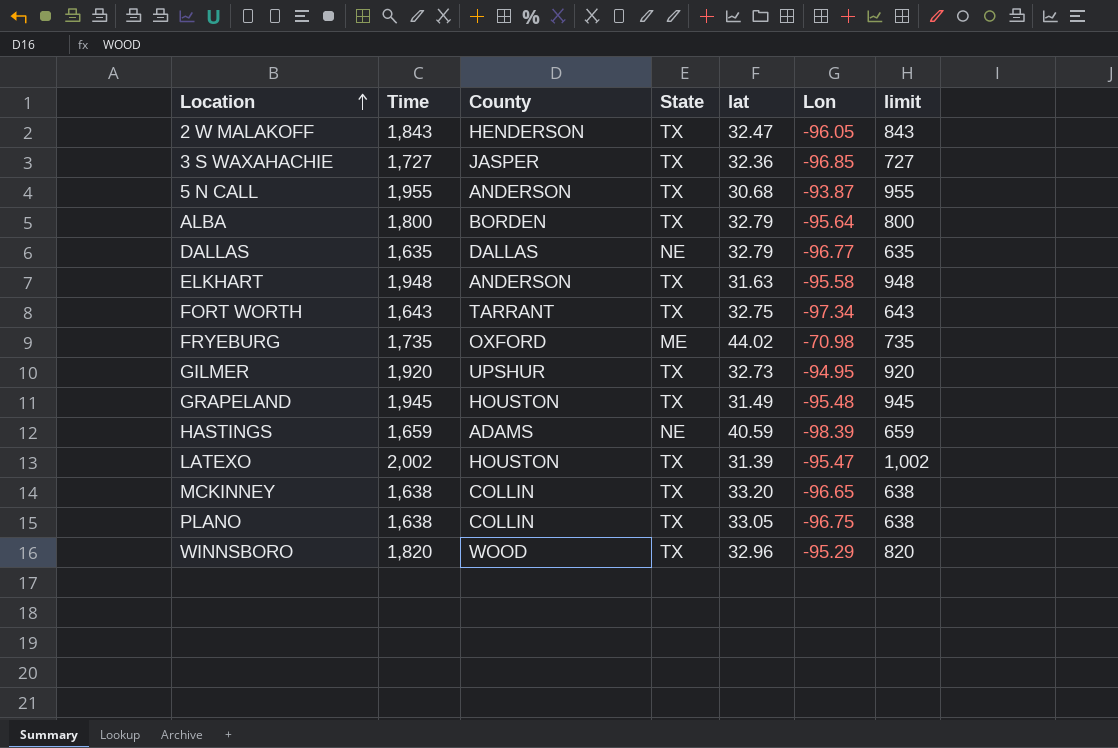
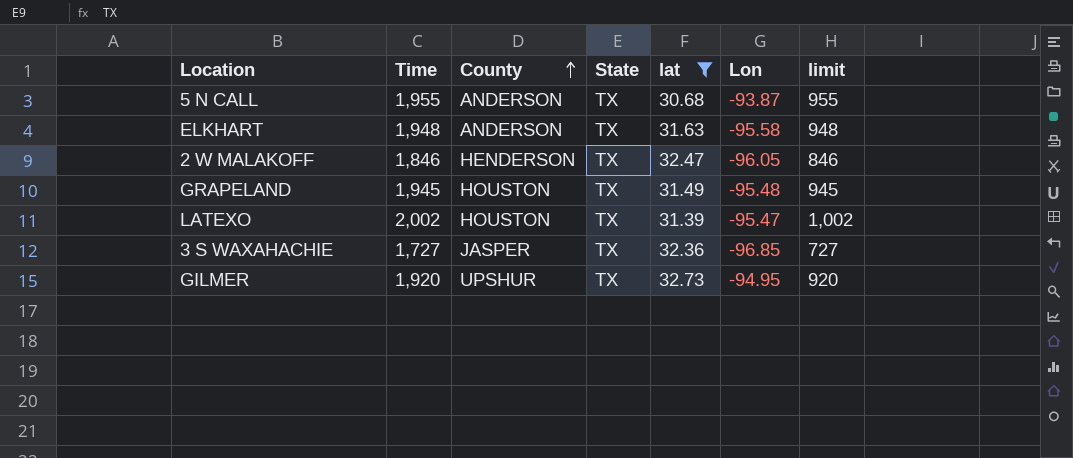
filter: none -> lat <= 32.73
row order: Location ascending -> County ascending
2 W MALAKOFF | Time: 1,843 -> 1,846
2 W MALAKOFF | limit: 843 -> 846

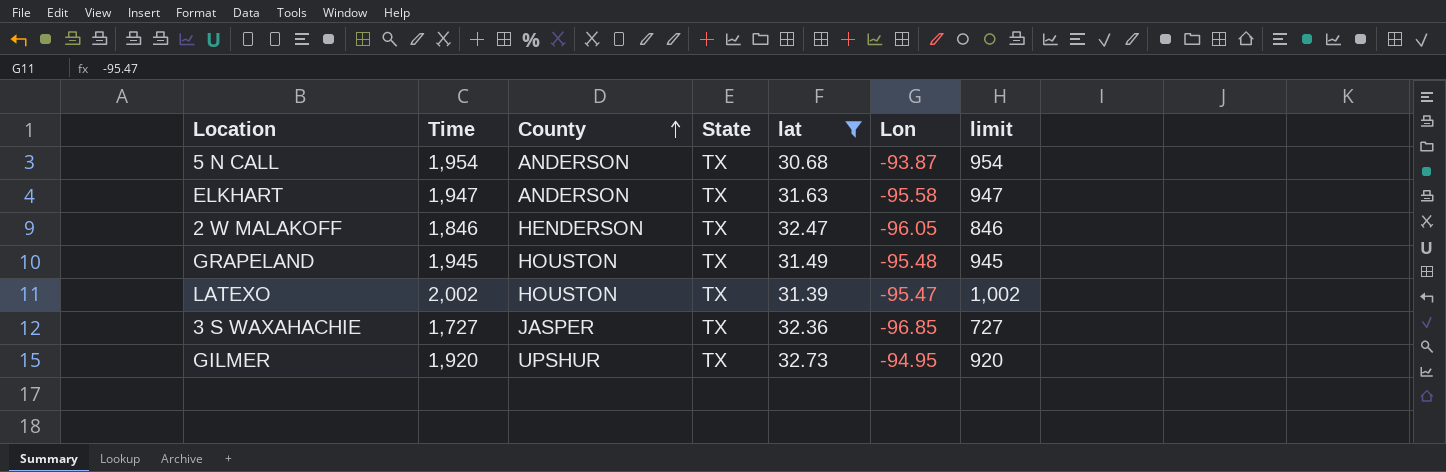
5 N CALL | Time: 1,955 -> 1,954
5 N CALL | limit: 955 -> 954
ELKHART | Time: 1,948 -> 1,947
ELKHART | limit: 948 -> 947

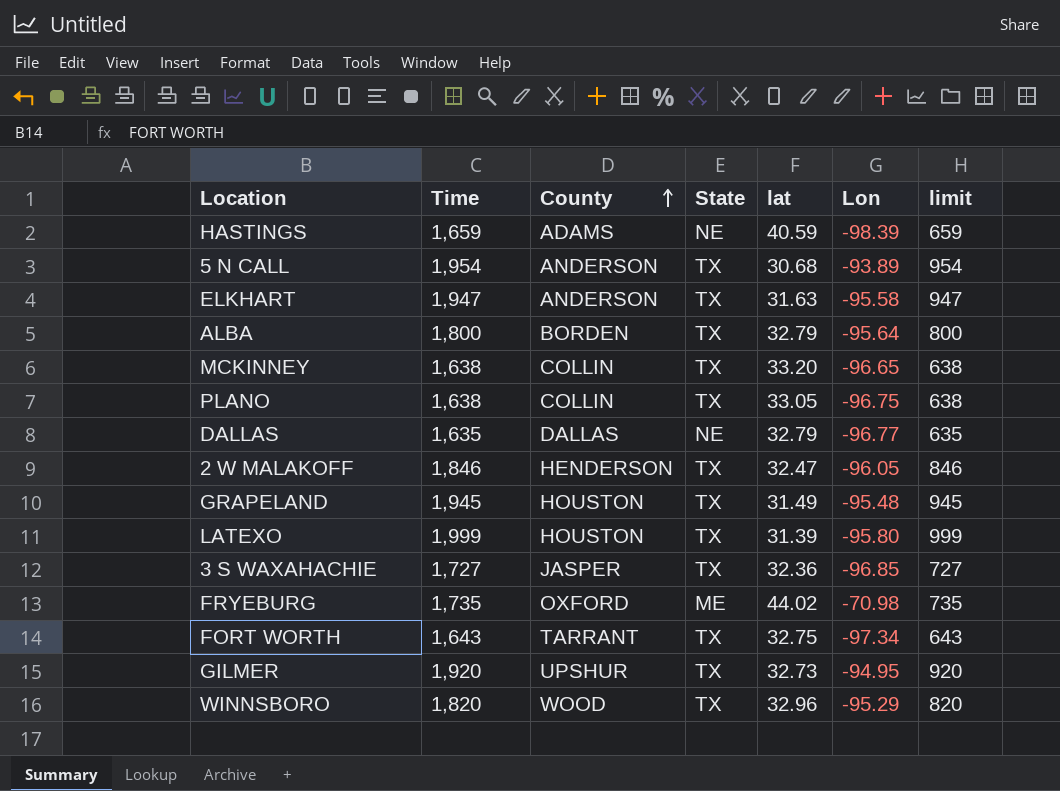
filter: lat <= 32.73 -> none
5 N CALL | Lon: -93.87 -> -93.89
LATEXO | Time: 2,002 -> 1,999
LATEXO | Lon: -95.47 -> -95.80
LATEXO | limit: 1,002 -> 999

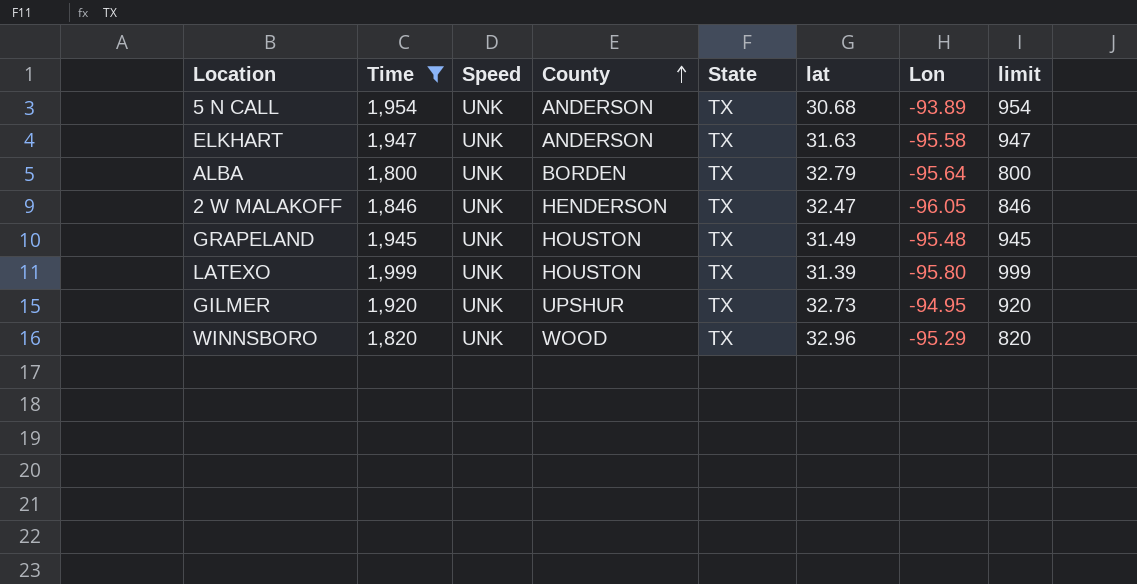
filter: none -> Time >= 1,800
column Speed | position: none -> 3

